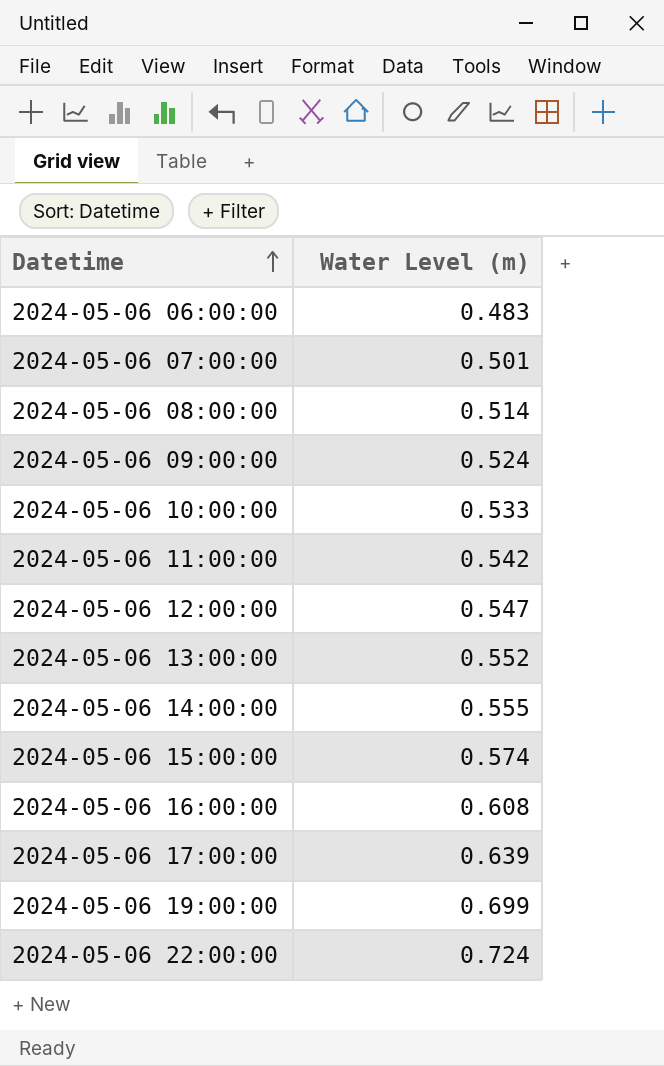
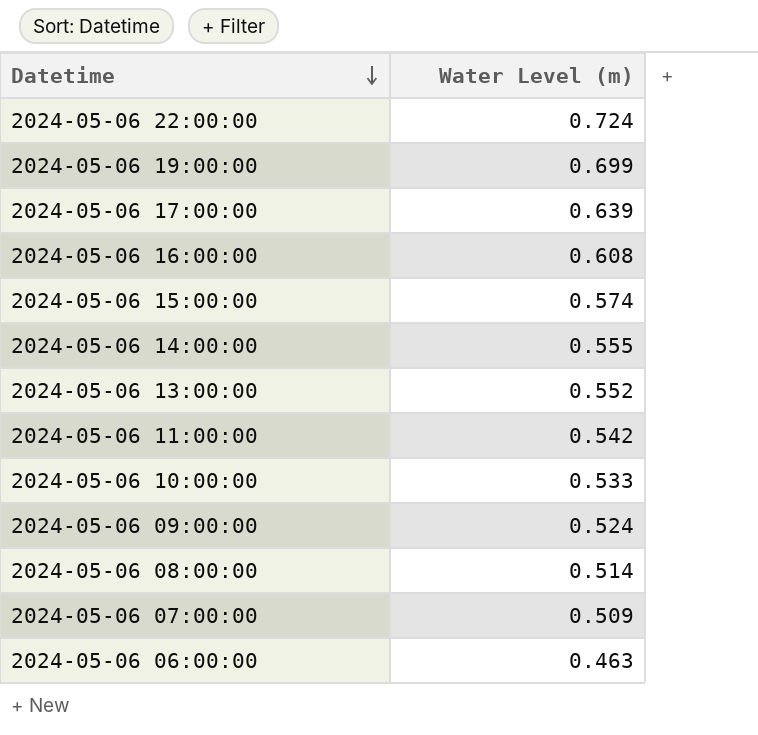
row order: Datetime ascending -> Datetime descending
row 2024-05-06 12:00:00: 0.547 -> none
2024-05-06 07:00:00 | Water Level (m): 0.501 -> 0.509
2024-05-06 06:00:00 | Water Level (m): 0.483 -> 0.463

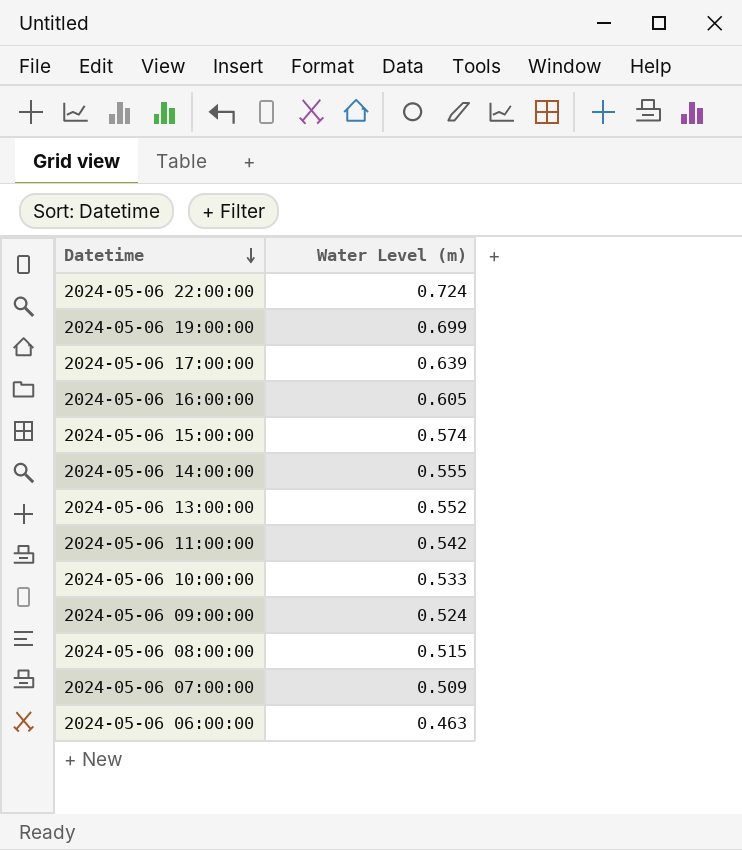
2024-05-06 16:00:00 | Water Level (m): 0.608 -> 0.605
2024-05-06 08:00:00 | Water Level (m): 0.514 -> 0.515

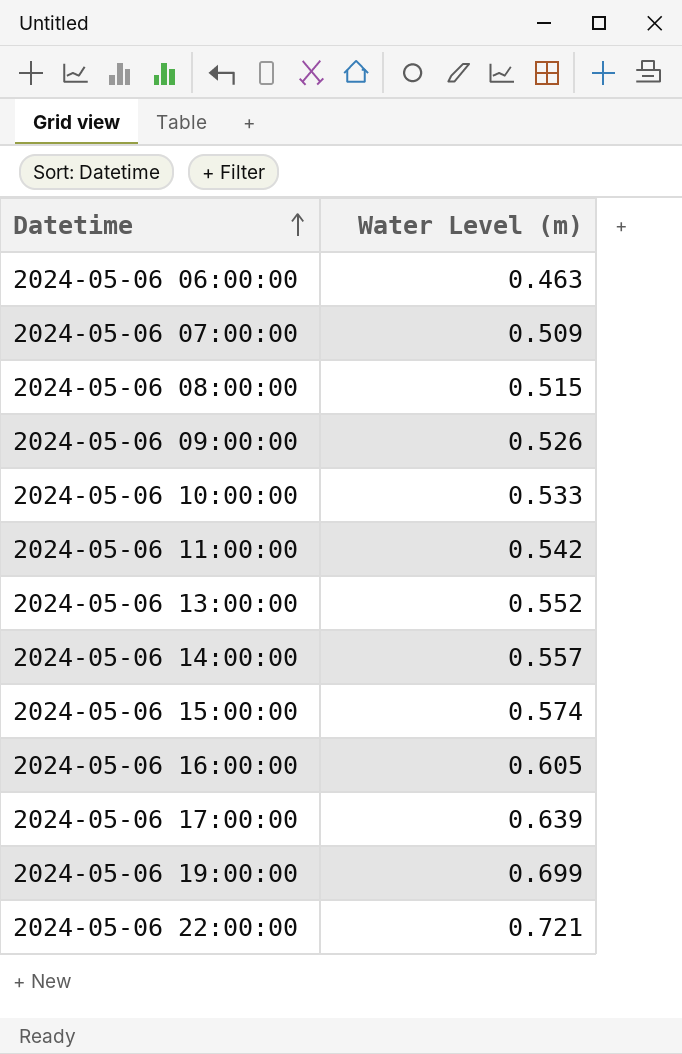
row order: Datetime descending -> Datetime ascending
2024-05-06 09:00:00 | Water Level (m): 0.524 -> 0.526
2024-05-06 14:00:00 | Water Level (m): 0.555 -> 0.557
2024-05-06 22:00:00 | Water Level (m): 0.724 -> 0.721

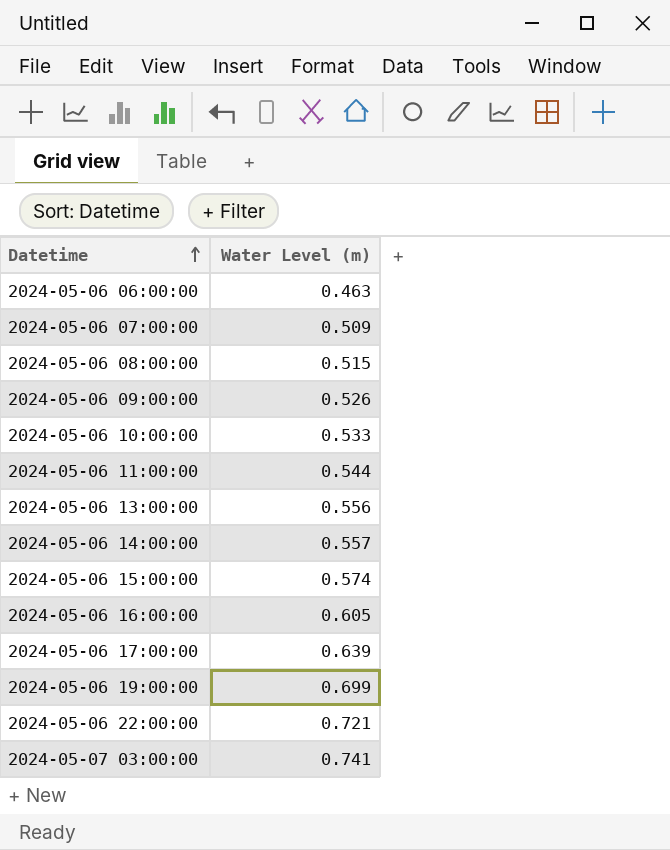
2024-05-06 11:00:00 | Water Level (m): 0.542 -> 0.544
2024-05-06 13:00:00 | Water Level (m): 0.552 -> 0.556
row 2024-05-07 03:00:00: none -> 0.741

